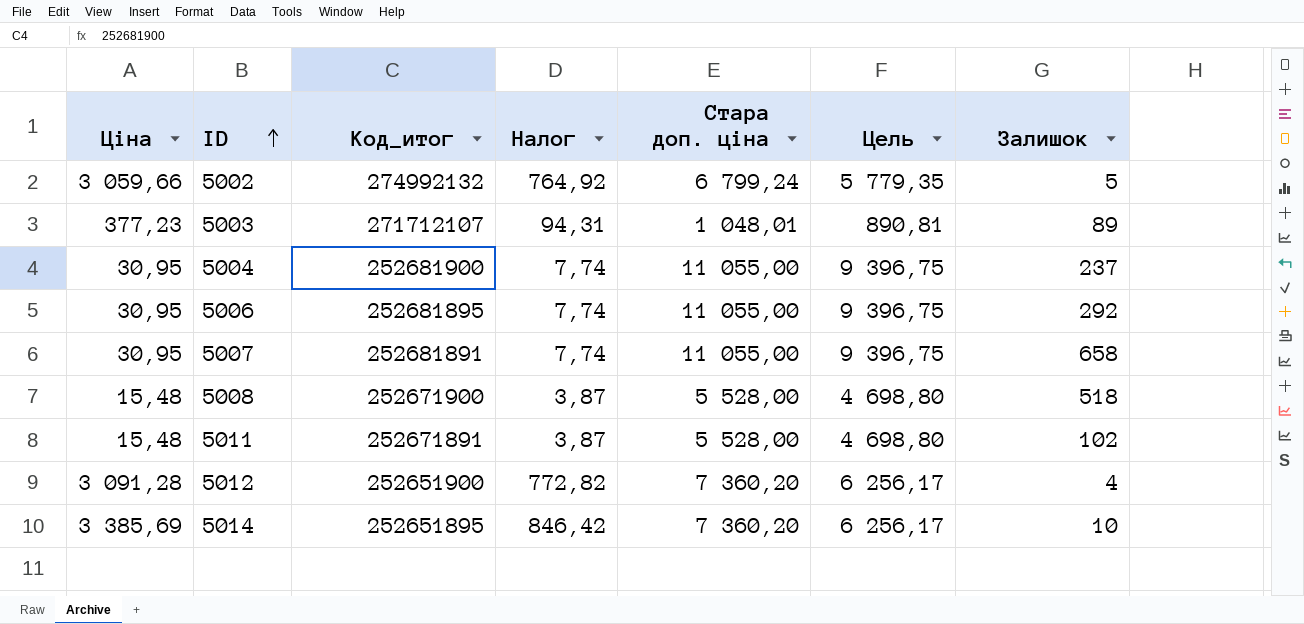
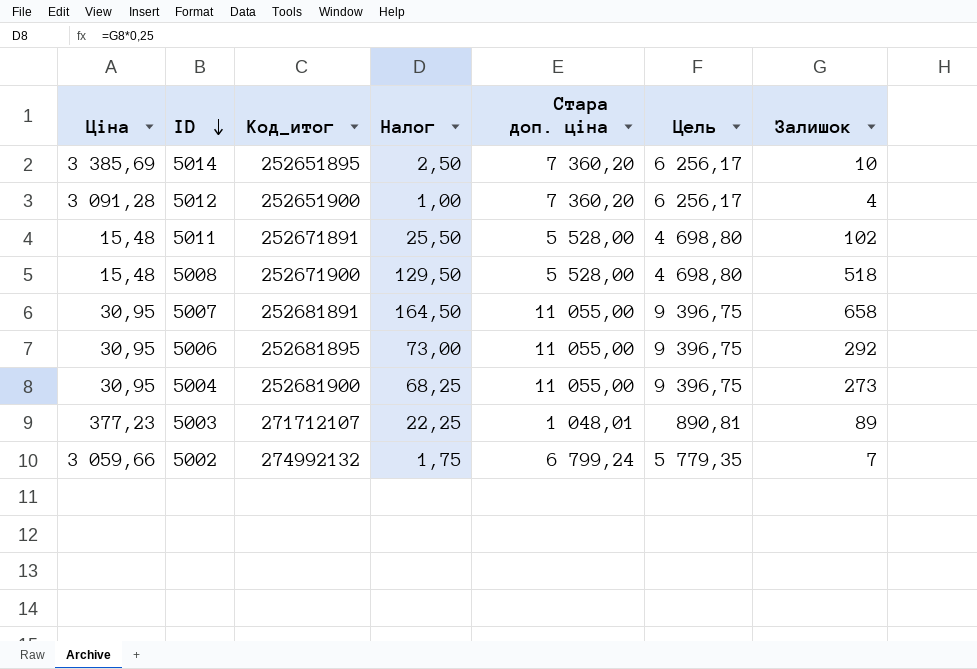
row order: ID ascending -> ID descending
column Налог | formula: [Ціна] * 0,25 -> [Залишок] * 0,25
5004 | Залишок: 237 -> 273
5002 | Залишок: 5 -> 7

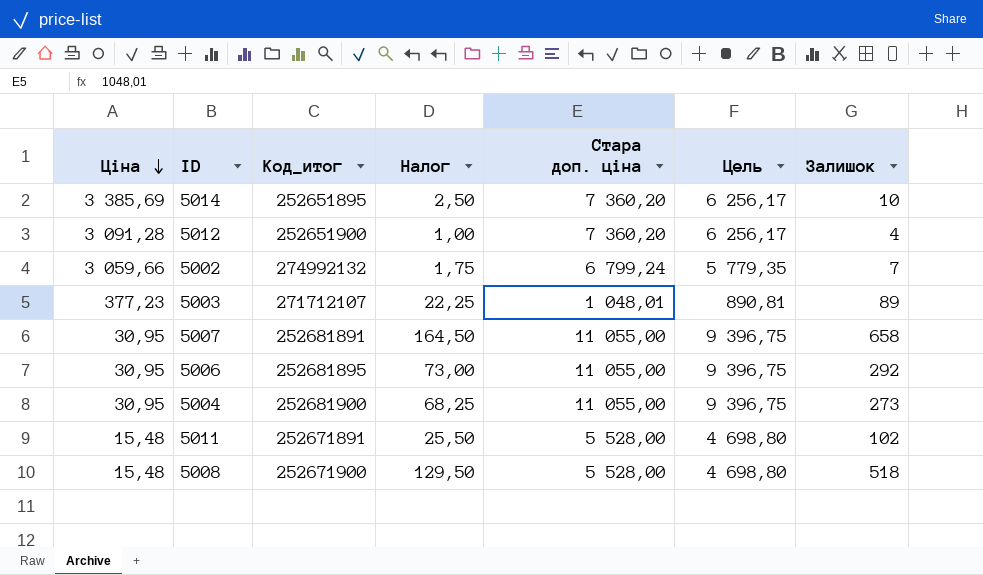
row order: ID descending -> Ціна descending

